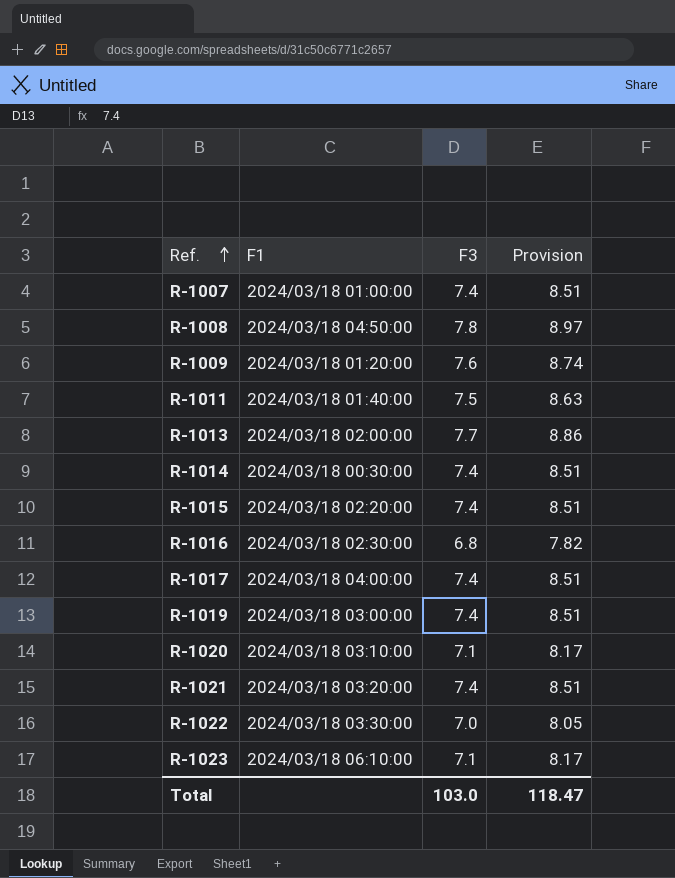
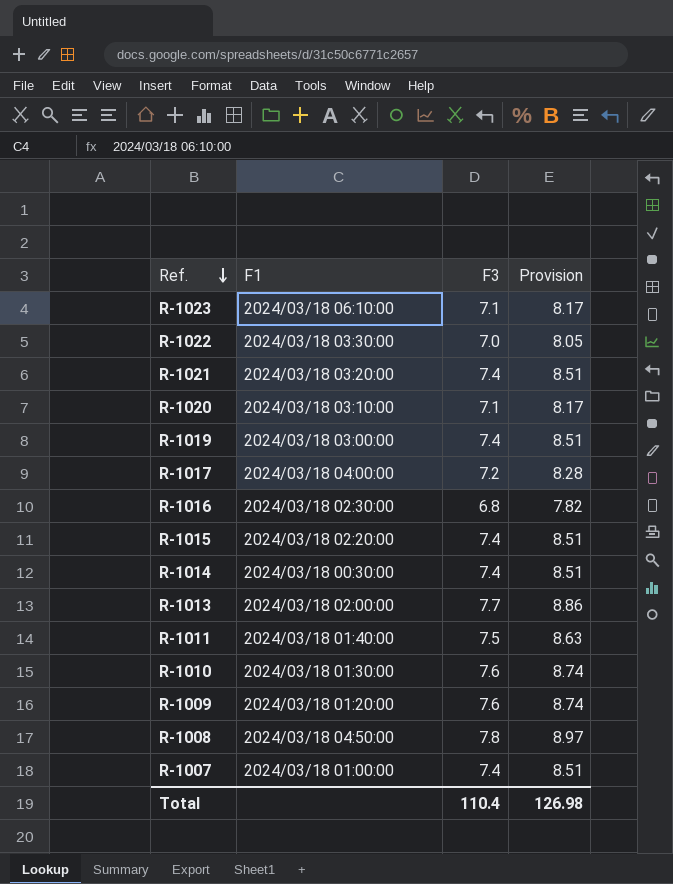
row order: Ref. ascending -> Ref. descending
R-1017 | F3: 7.4 -> 7.2
R-1017 | Provision: 8.51 -> 8.28
row R-1010: none -> 2024/03/18 01:30:00 | 7.6 | 8.74
Total | F3: 103.0 -> 110.4
Total | Provision: 118.47 -> 126.98

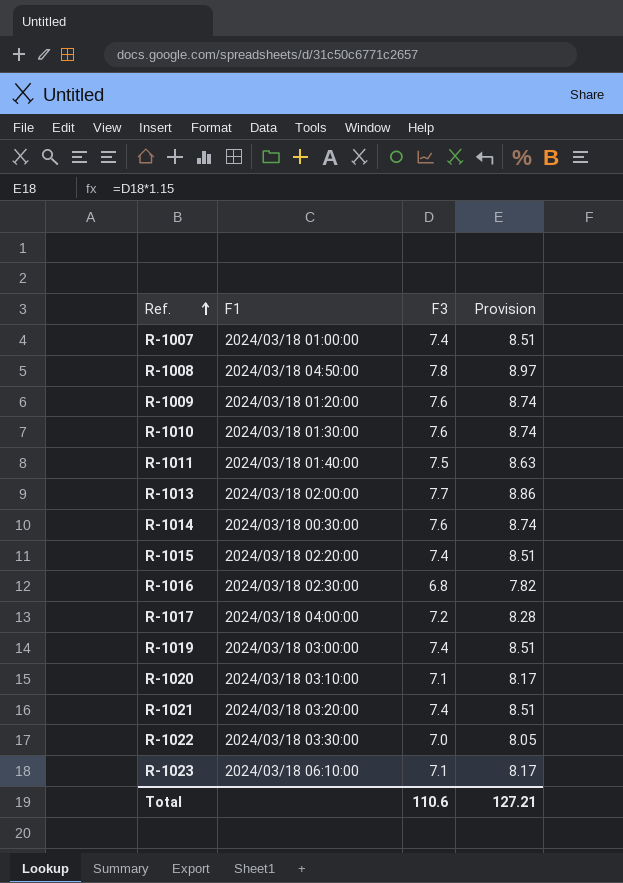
row order: Ref. descending -> Ref. ascending
R-1014 | F3: 7.4 -> 7.6
R-1014 | Provision: 8.51 -> 8.74
Total | F3: 110.4 -> 110.6
Total | Provision: 126.98 -> 127.21

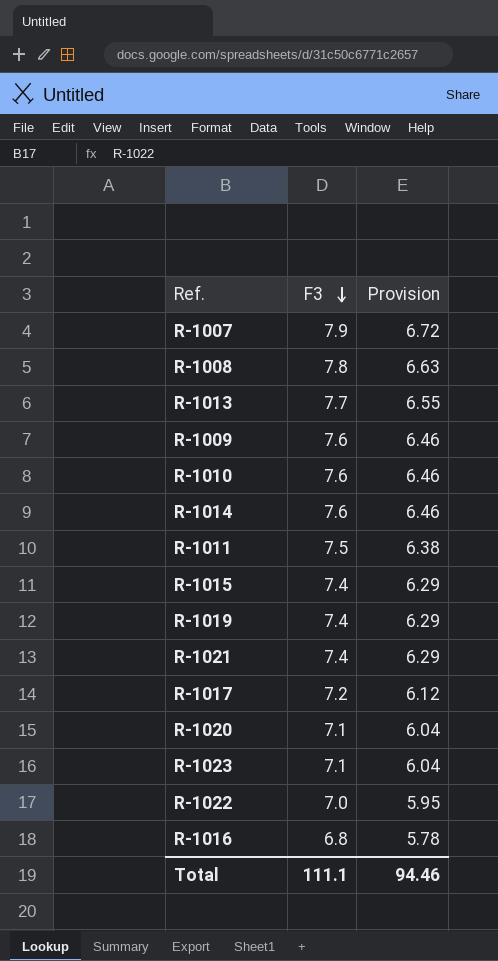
row order: Ref. ascending -> F3 descending
column F1 | position: 2 -> none
column Provision | formula: [F3] * 1.15 -> [F3] * 0.85
R-1007 | F3: 7.4 -> 7.9
Total | F3: 110.6 -> 111.1
Total | Provision: 127.21 -> 94.46

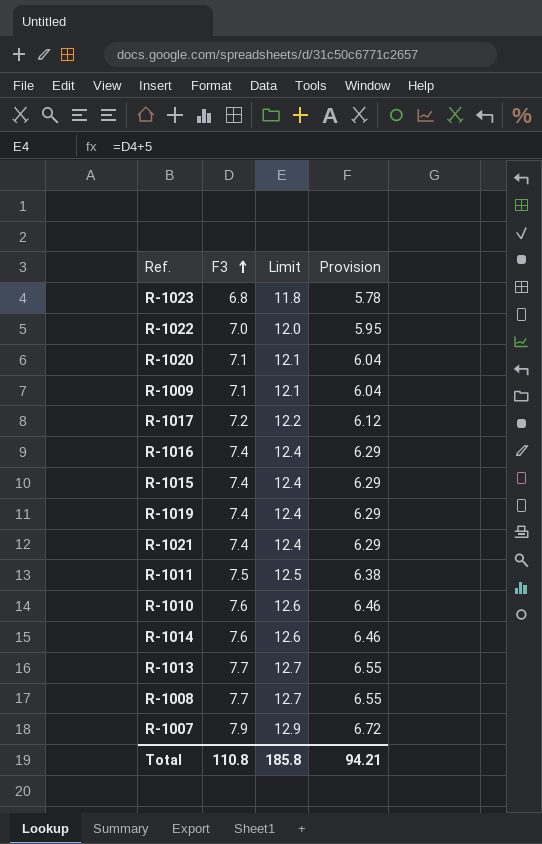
row order: F3 descending -> F3 ascending
column Limit | formula: none -> [F3] + 5
R-1023 | F3: 7.1 -> 6.8
R-1023 | Provision: 6.04 -> 5.78
R-1009 | F3: 7.6 -> 7.1
R-1009 | Provision: 6.46 -> 6.04
R-1016 | F3: 6.8 -> 7.4
R-1016 | Provision: 5.78 -> 6.29
R-1008 | F3: 7.8 -> 7.7
R-1008 | Provision: 6.63 -> 6.55
Total | F3: 111.1 -> 110.8
Total | Provision: 94.46 -> 94.21

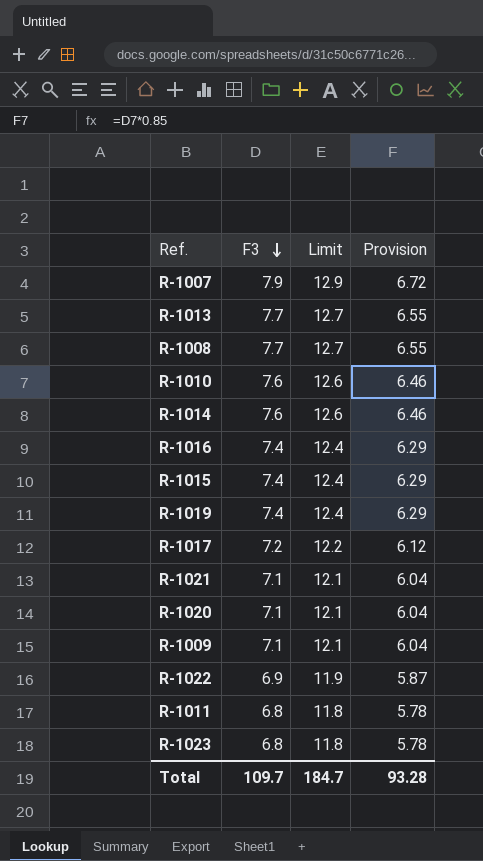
row order: F3 ascending -> F3 descending
R-1021 | F3: 7.4 -> 7.1
R-1021 | Limit: 12.4 -> 12.1
R-1021 | Provision: 6.29 -> 6.04
R-1022 | F3: 7.0 -> 6.9
R-1022 | Limit: 12.0 -> 11.9
R-1022 | Provision: 5.95 -> 5.87
R-1011 | F3: 7.5 -> 6.8
R-1011 | Limit: 12.5 -> 11.8
R-1011 | Provision: 6.38 -> 5.78
Total | F3: 110.8 -> 109.7
Total | Limit: 185.8 -> 184.7
Total | Provision: 94.21 -> 93.28

